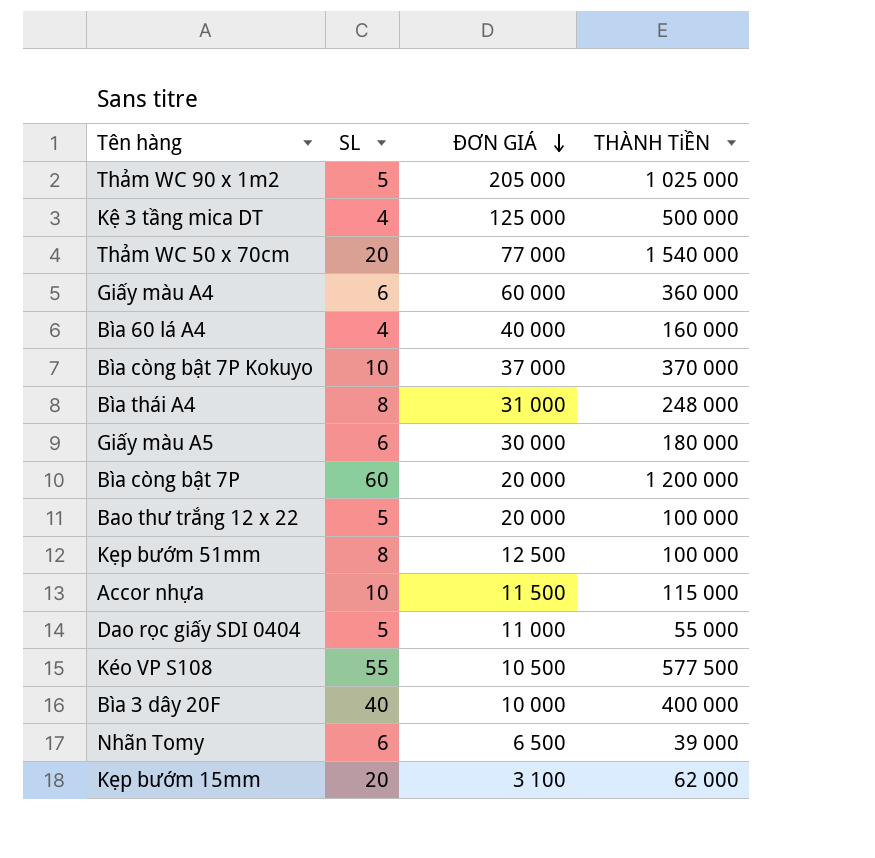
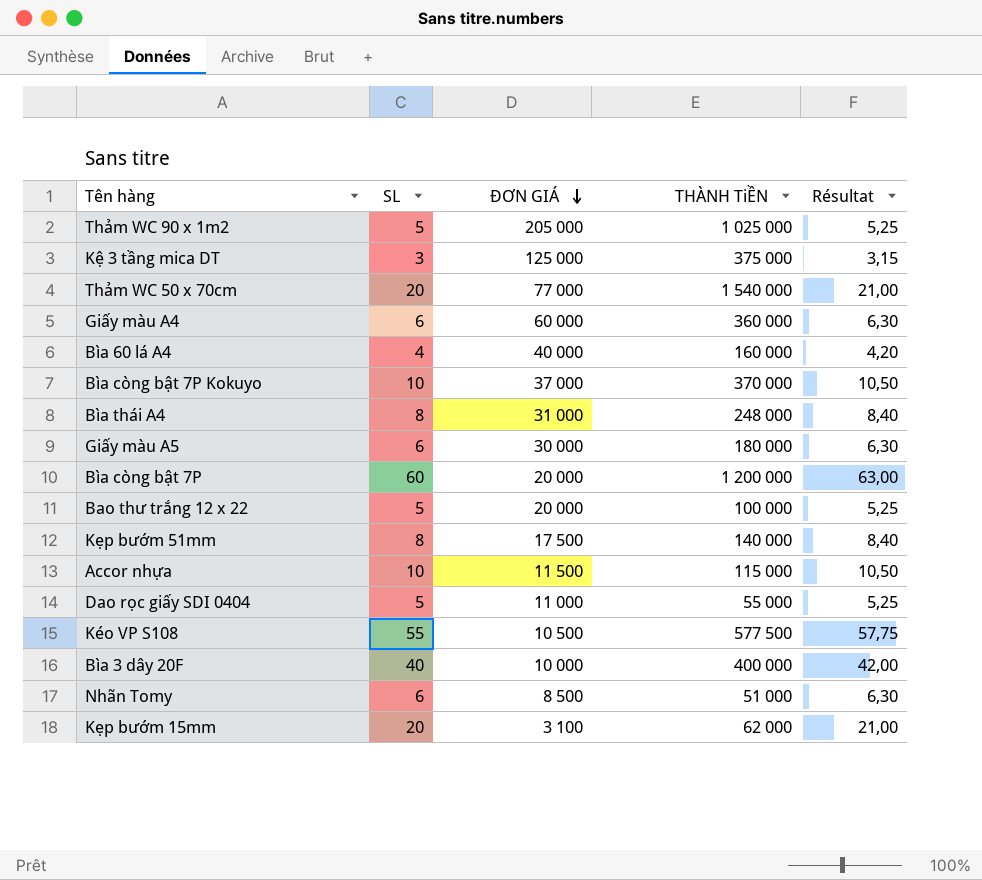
column Résultat | formula: none -> [SL] * 1,05
Kệ 3 tầng mica DT | SL: 4 -> 3
Kệ 3 tầng mica DT | THÀNH TiỀN: 500 000 -> 375 000
Kẹp bướm 51mm | ĐƠN GIÁ: 12 500 -> 17 500
Kẹp bướm 51mm | THÀNH TiỀN: 100 000 -> 140 000
Nhãn Tomy | ĐƠN GIÁ: 6 500 -> 8 500
Nhãn Tomy | THÀNH TiỀN: 39 000 -> 51 000

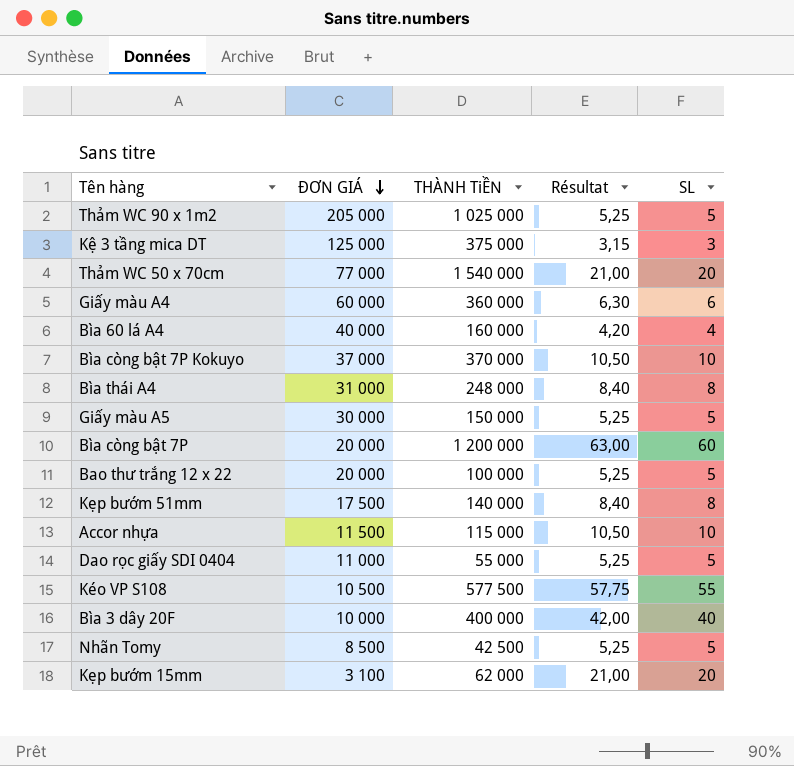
column SL | position: 2 -> 5
Giấy màu A5 | THÀNH TiỀN: 180 000 -> 150 000
Giấy màu A5 | Résultat: 6,30 -> 5,25
Giấy màu A5 | SL: 6 -> 5
Nhãn Tomy | THÀNH TiỀN: 51 000 -> 42 500
Nhãn Tomy | Résultat: 6,30 -> 5,25
Nhãn Tomy | SL: 6 -> 5

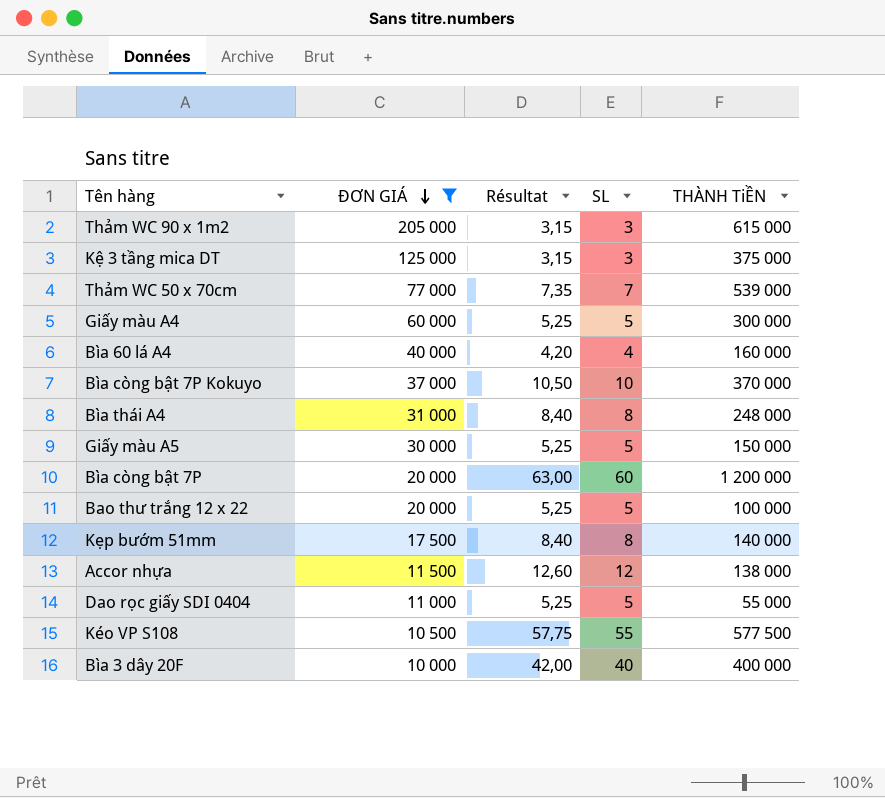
filter: none -> ĐƠN GIÁ >= 10 000
column THÀNH TiỀN | position: 3 -> 5
Thảm WC 90 x 1m2 | Résultat: 5,25 -> 3,15
Thảm WC 90 x 1m2 | SL: 5 -> 3
Thảm WC 90 x 1m2 | THÀNH TiỀN: 1 025 000 -> 615 000
Thảm WC 50 x 70cm | Résultat: 21,00 -> 7,35
Thảm WC 50 x 70cm | SL: 20 -> 7
Thảm WC 50 x 70cm | THÀNH TiỀN: 1 540 000 -> 539 000
Giấy màu A4 | Résultat: 6,30 -> 5,25
Giấy màu A4 | SL: 6 -> 5
Giấy màu A4 | THÀNH TiỀN: 360 000 -> 300 000
Accor nhựa | Résultat: 10,50 -> 12,60
Accor nhựa | SL: 10 -> 12
Accor nhựa | THÀNH TiỀN: 115 000 -> 138 000

